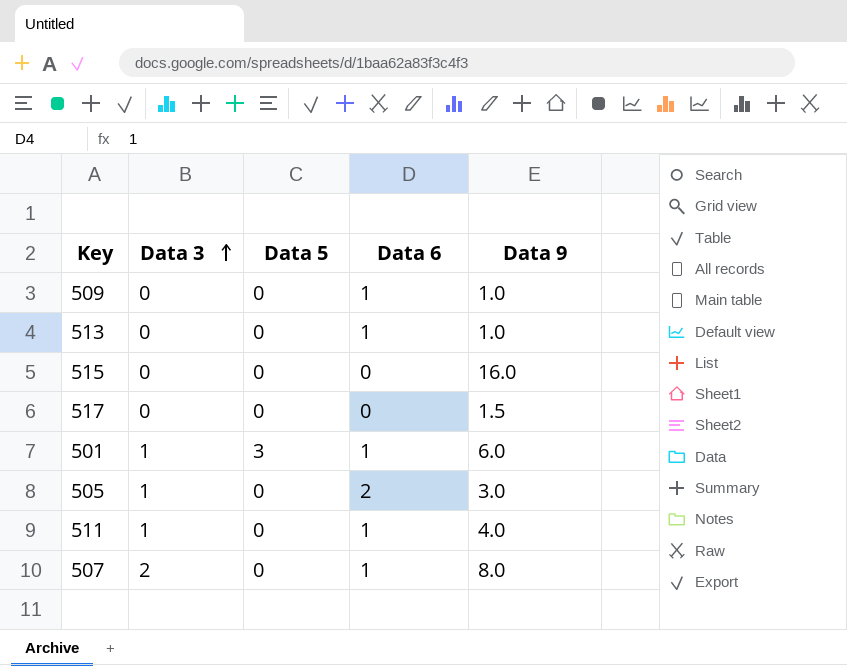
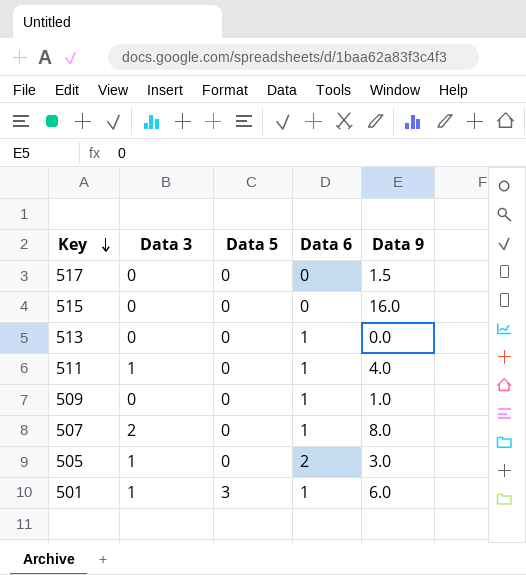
row order: Data 3 ascending -> Key descending
513 | Data 9: 1.0 -> 0.0

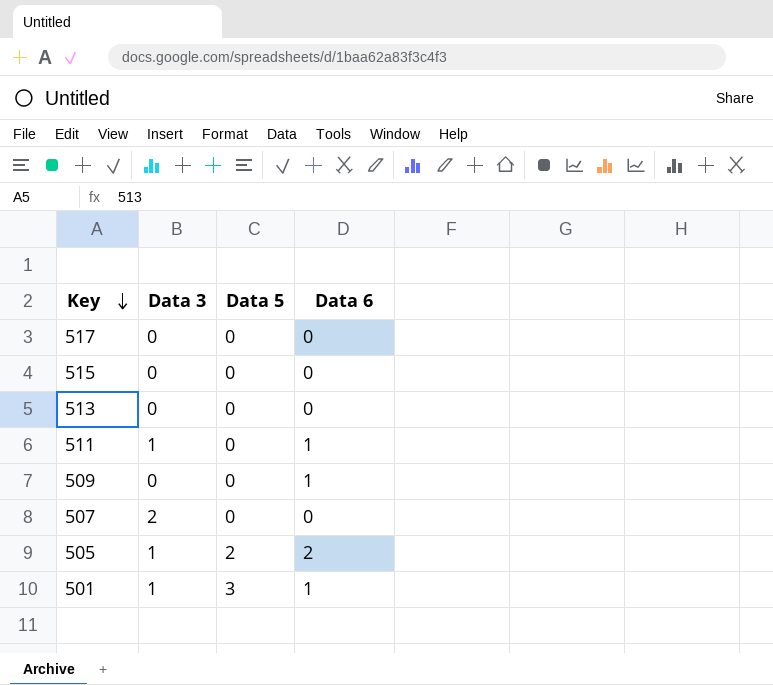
column Data 9 | position: 5 -> none
513 | Data 6: 1 -> 0
507 | Data 6: 1 -> 0
505 | Data 5: 0 -> 2

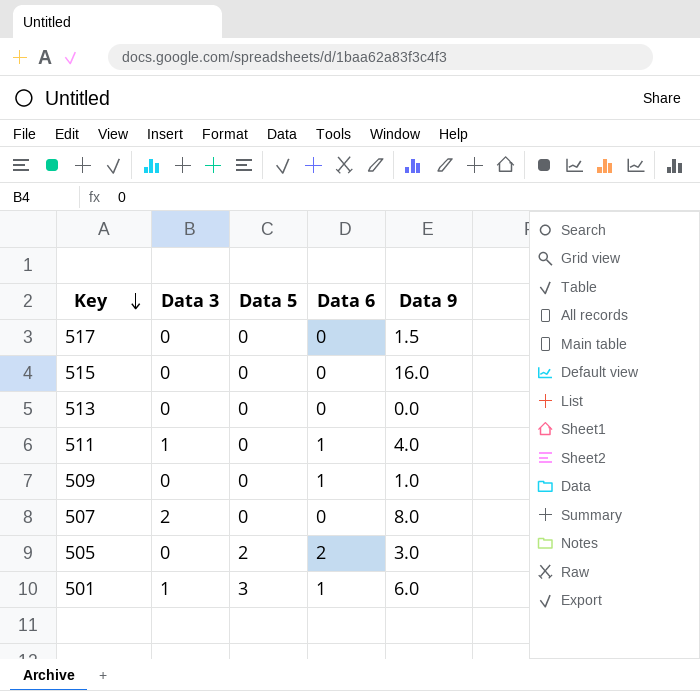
column Data 9 | position: none -> 5
505 | Data 3: 1 -> 0

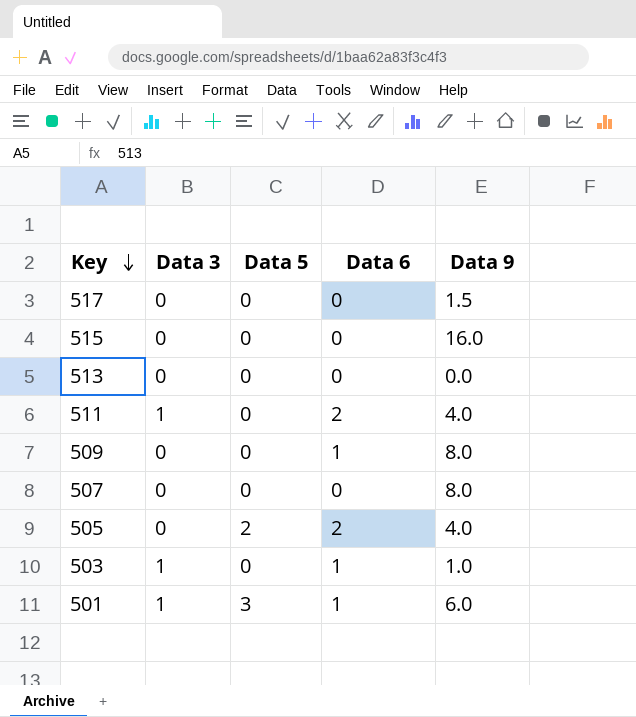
511 | Data 6: 1 -> 2
509 | Data 9: 1.0 -> 8.0
507 | Data 3: 2 -> 0
505 | Data 9: 3.0 -> 4.0
row 503: none -> 1 | 0 | 1 | 1.0

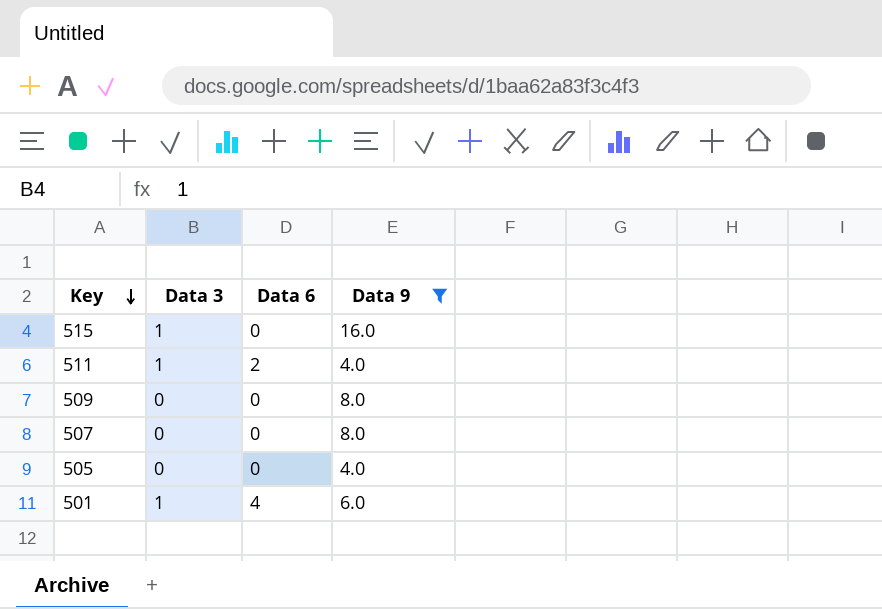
filter: none -> Data 9 >= 4.0
column Data 5 | position: 3 -> none
515 | Data 3: 0 -> 1
509 | Data 6: 1 -> 0
505 | Data 6: 2 -> 0
501 | Data 6: 1 -> 4

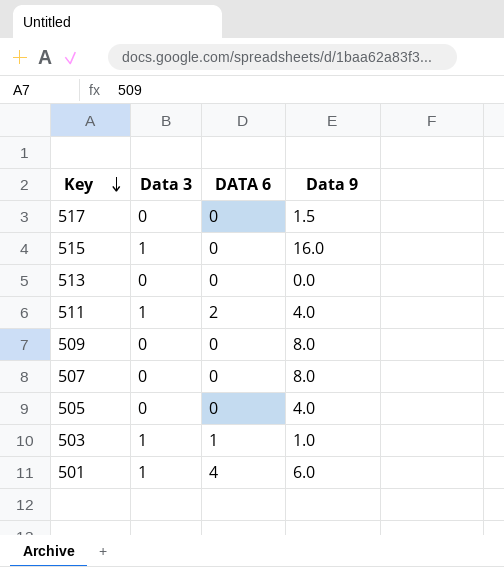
filter: Data 9 >= 4.0 -> none
column name: Data 6 -> DATA 6

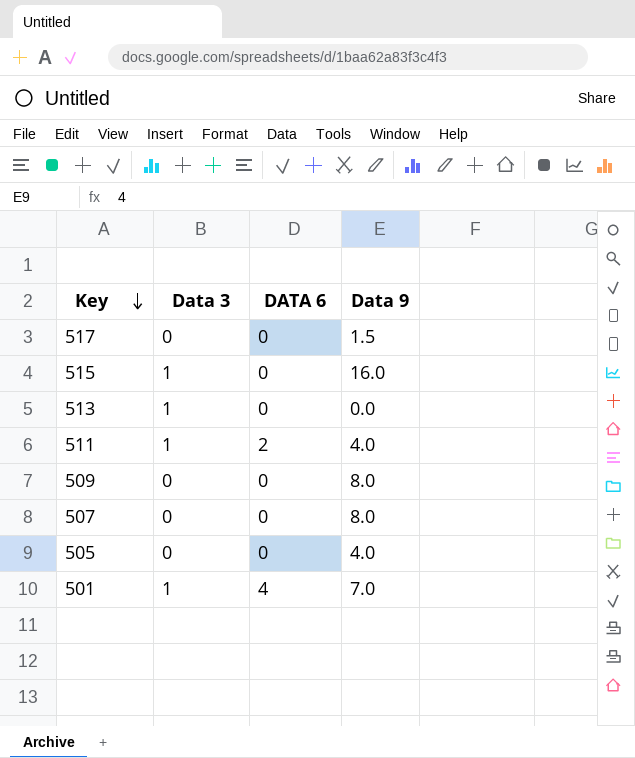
row 503: 1 | 1 | 1.0 -> none
513 | Data 3: 0 -> 1
501 | Data 9: 6.0 -> 7.0

